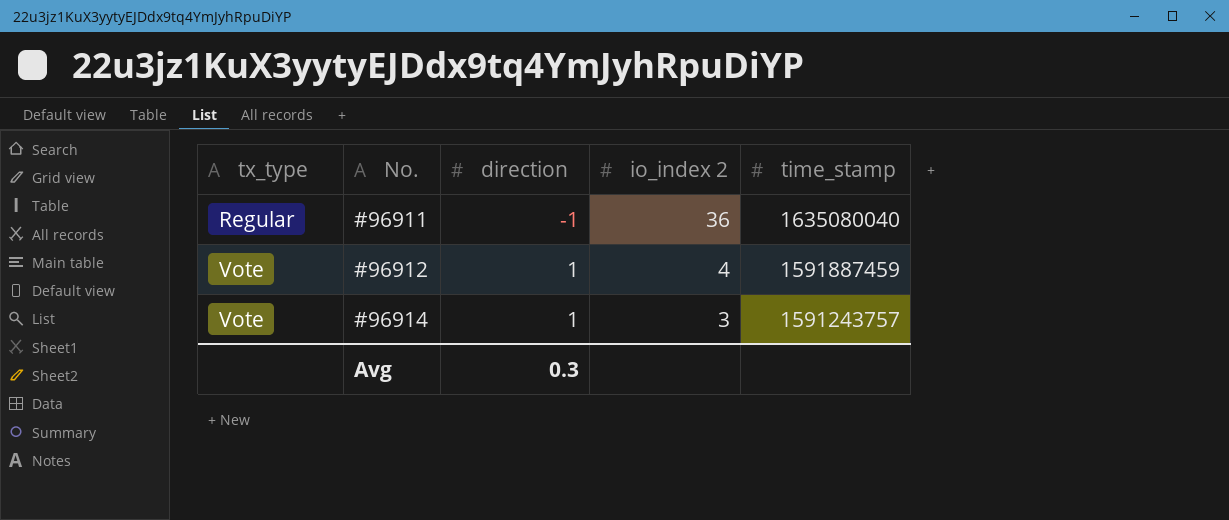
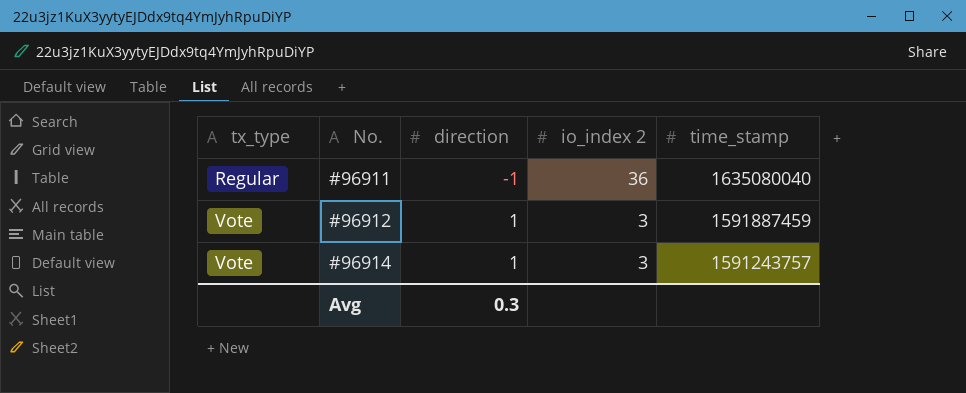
#96912 | io_index 2: 4 -> 3

